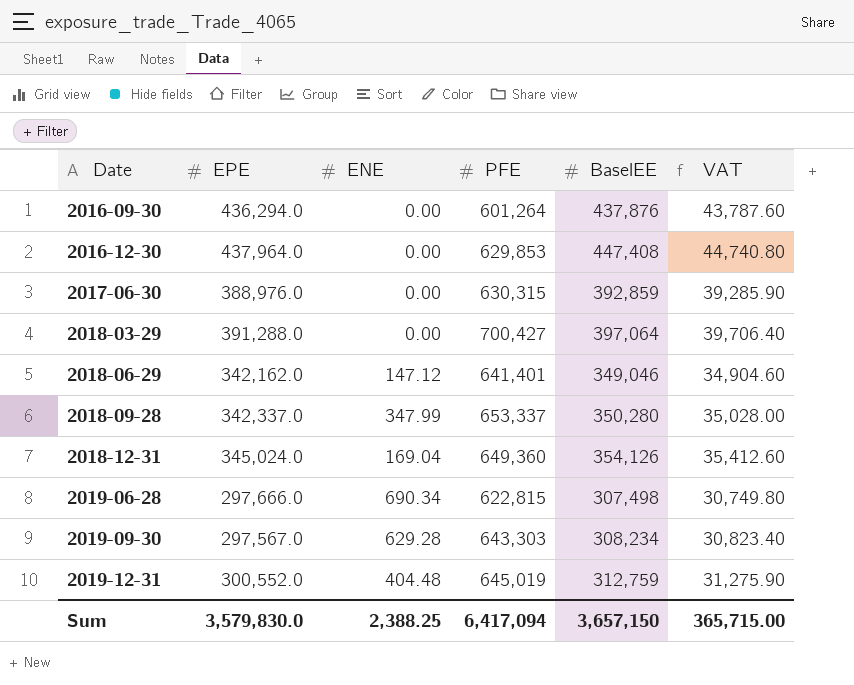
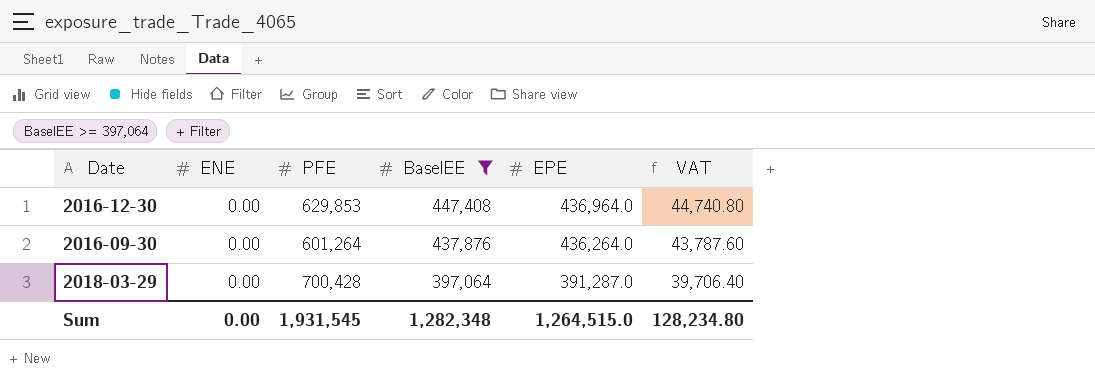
filter: none -> BaselEE >= 397,064
row order: Date ascending -> BaselEE descending
column EPE | position: 2 -> 5
2016-12-30 | EPE: 437,964.0 -> 436,964.0
2016-09-30 | EPE: 436,294.0 -> 436,264.0
2018-03-29 | PFE: 700,427 -> 700,428
2018-03-29 | EPE: 391,288.0 -> 391,287.0
Sum | ENE: 2,388.25 -> 0.00
Sum | PFE: 6,417,094 -> 1,931,545
Sum | BaselEE: 3,657,150 -> 1,282,348
Sum | EPE: 3,579,830.0 -> 1,264,515.0
Sum | VAT: 365,715.00 -> 128,234.80

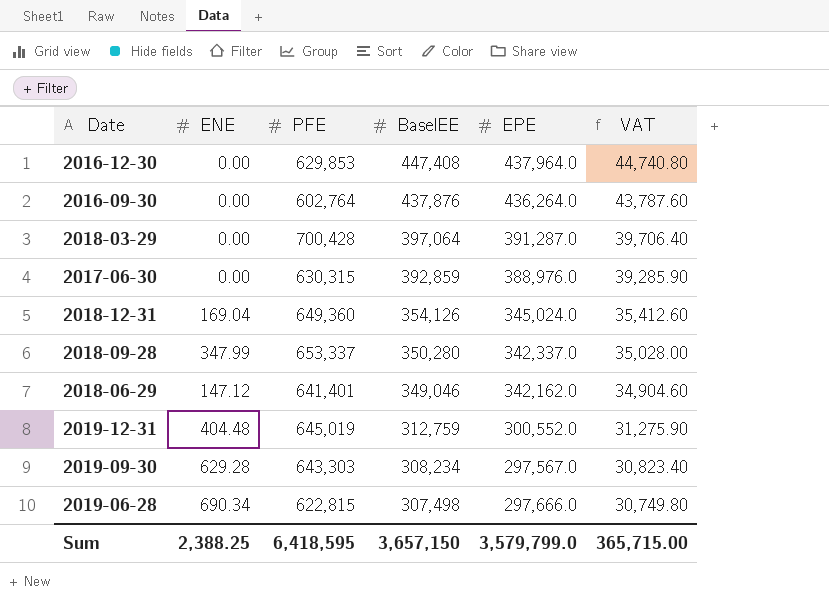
filter: BaselEE >= 397,064 -> none
2016-12-30 | EPE: 436,964.0 -> 437,964.0
2016-09-30 | PFE: 601,264 -> 602,764
Sum | ENE: 0.00 -> 2,388.25
Sum | PFE: 1,931,545 -> 6,418,595
Sum | BaselEE: 1,282,348 -> 3,657,150
Sum | EPE: 1,264,515.0 -> 3,579,799.0
Sum | VAT: 128,234.80 -> 365,715.00

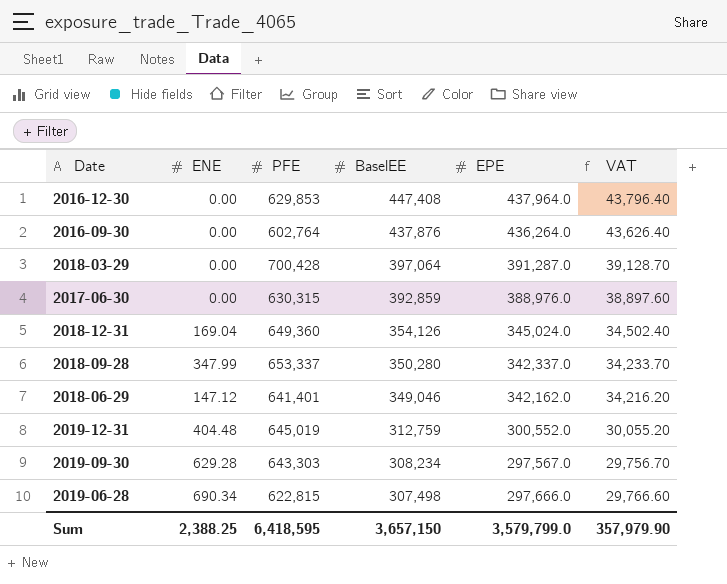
column VAT | formula: [BaselEE] * 0.1 -> [EPE] * 0.1
Sum | VAT: 365,715.00 -> 357,979.90

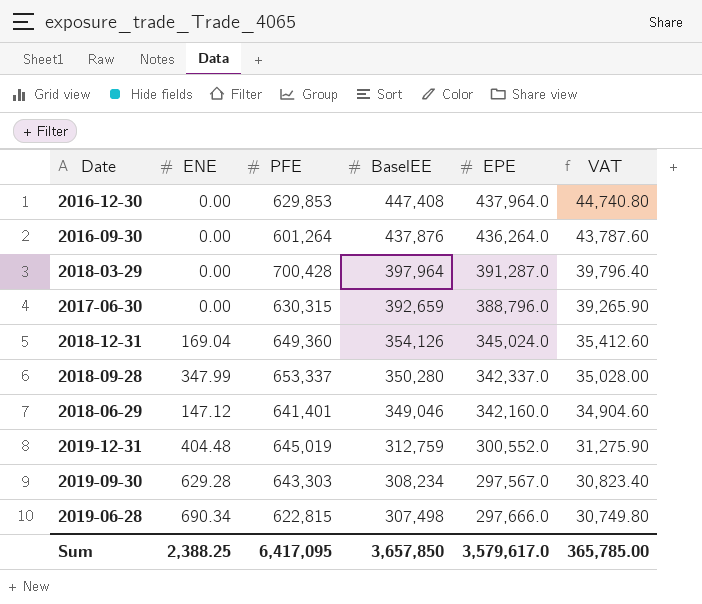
column VAT | formula: [EPE] * 0.1 -> [BaselEE] * 0.1
2016-09-30 | PFE: 602,764 -> 601,264
2018-03-29 | BaselEE: 397,064 -> 397,964
2017-06-30 | BaselEE: 392,859 -> 392,659
2017-06-30 | EPE: 388,976.0 -> 388,796.0
2018-06-29 | EPE: 342,162.0 -> 342,160.0
Sum | PFE: 6,418,595 -> 6,417,095
Sum | BaselEE: 3,657,150 -> 3,657,850
Sum | EPE: 3,579,799.0 -> 3,579,617.0
Sum | VAT: 357,979.90 -> 365,785.00

